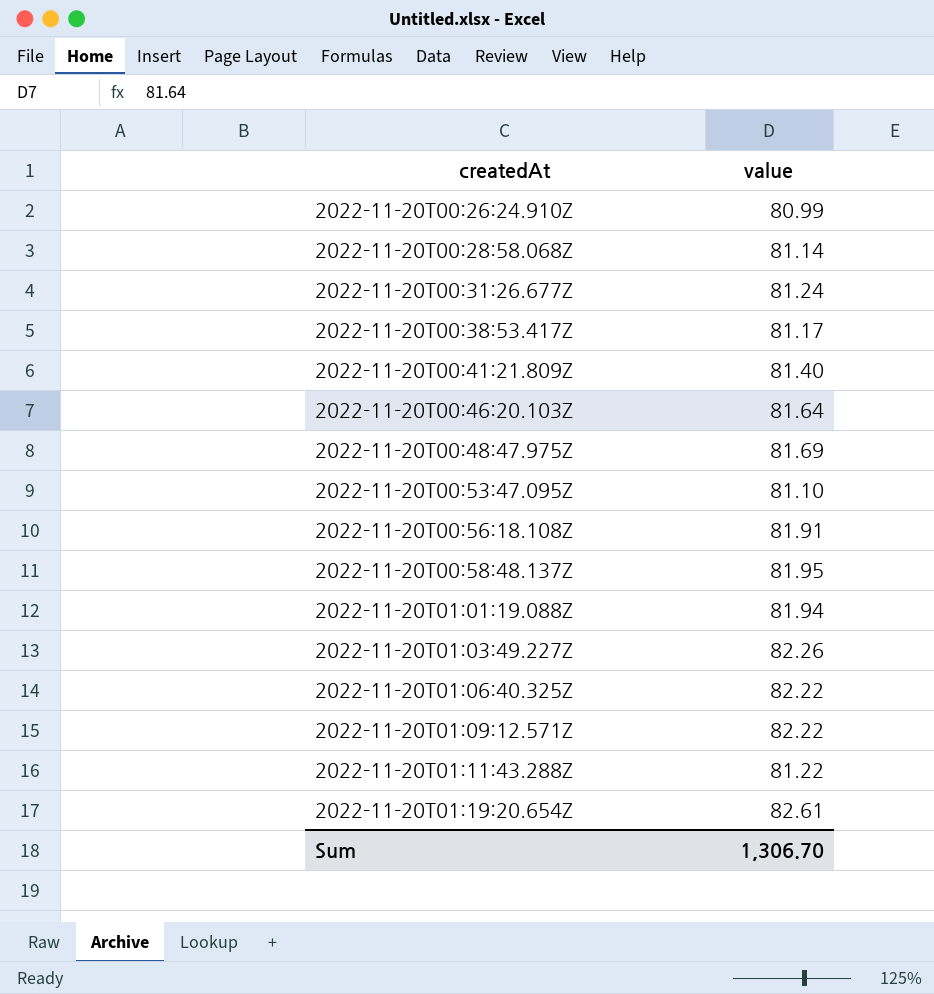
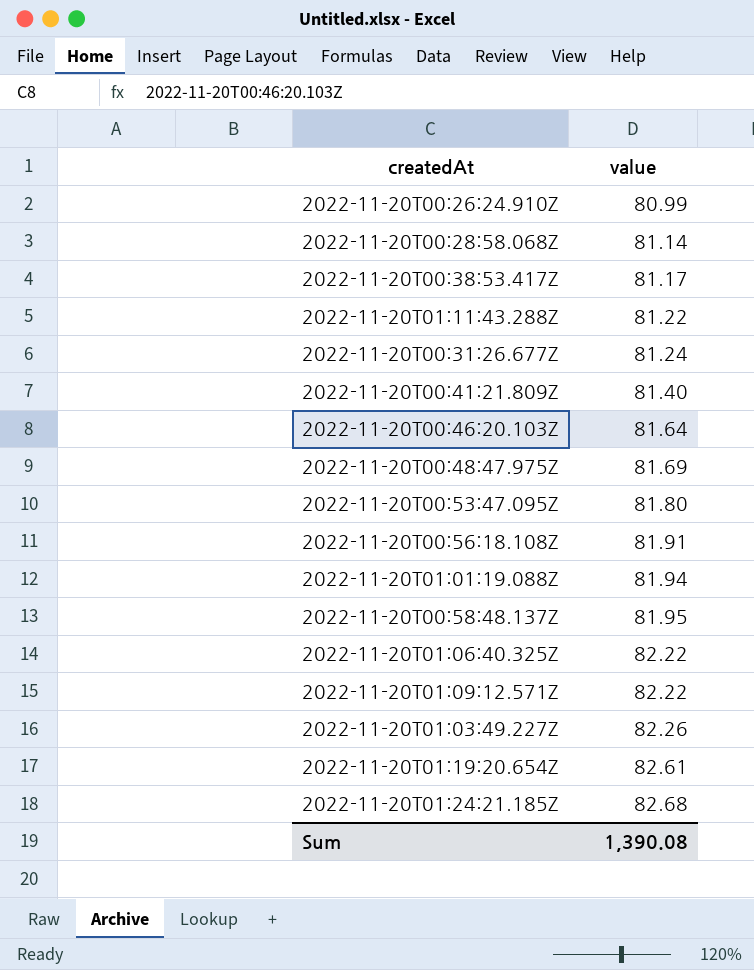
row order: createdAt ascending -> value ascending
2022-11-20T00:53:47.095Z | value: 81.10 -> 81.80
row 2022-11-20T01:24:21.185Z: none -> 82.68
Sum | value: 1,306.70 -> 1,390.08

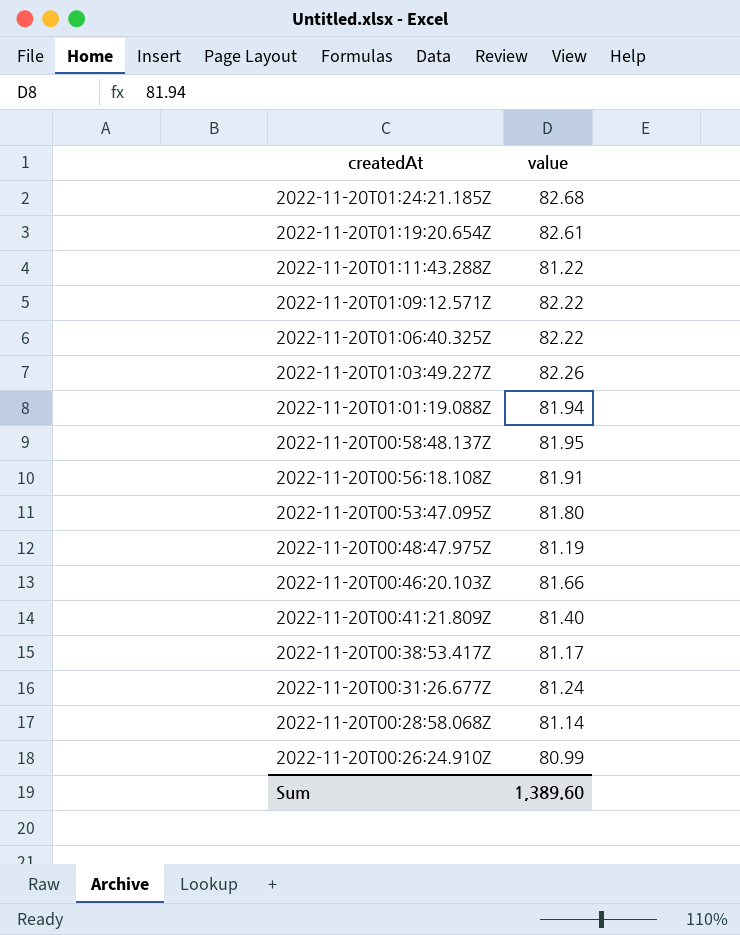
row order: value ascending -> createdAt descending
2022-11-20T00:48:47.975Z | value: 81.69 -> 81.19
2022-11-20T00:46:20.103Z | value: 81.64 -> 81.66
Sum | value: 1,390.08 -> 1,389.60

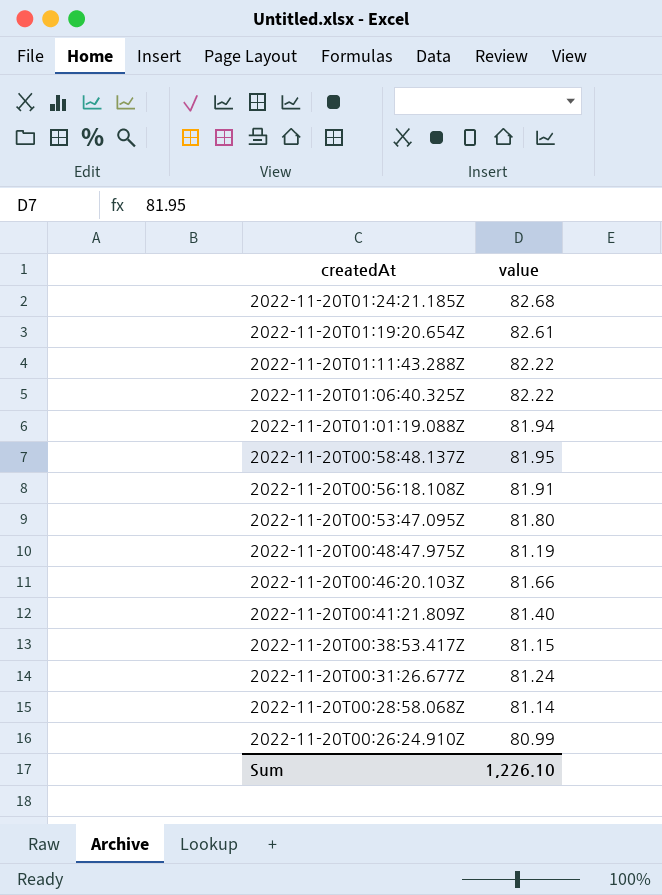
row 2022-11-20T01:09:12.571Z: 82.22 -> none
row 2022-11-20T01:03:49.227Z: 82.26 -> none
2022-11-20T01:11:43.288Z | value: 81.22 -> 82.22
2022-11-20T00:38:53.417Z | value: 81.17 -> 81.15
Sum | value: 1,389.60 -> 1,226.10

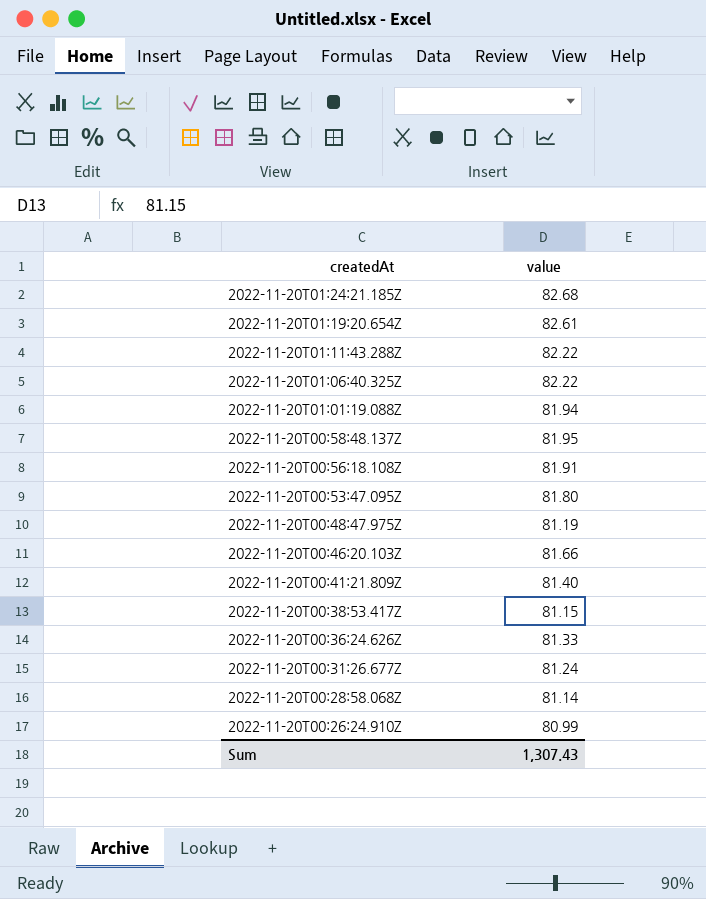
row 2022-11-20T00:36:24.626Z: none -> 81.33
Sum | value: 1,226.10 -> 1,307.43

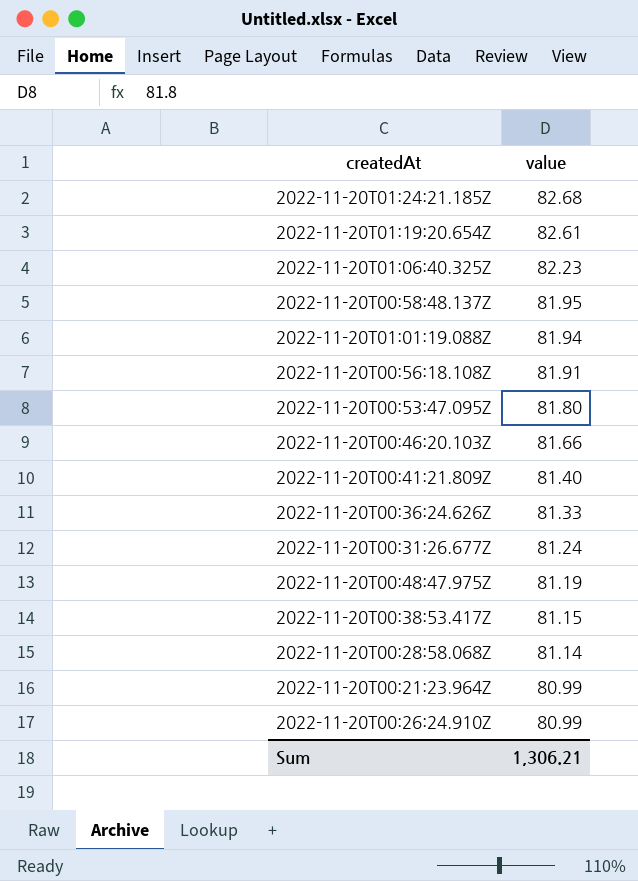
row order: createdAt descending -> value descending
row 2022-11-20T01:11:43.288Z: 82.22 -> none
2022-11-20T01:06:40.325Z | value: 82.22 -> 82.23
row 2022-11-20T00:21:23.964Z: none -> 80.99
Sum | value: 1,307.43 -> 1,306.21

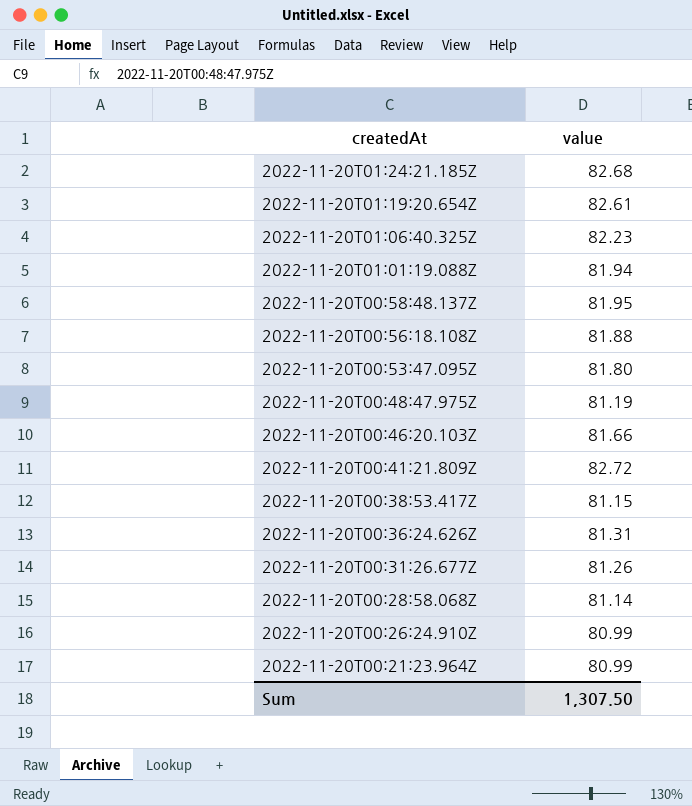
row order: value descending -> createdAt descending
2022-11-20T00:56:18.108Z | value: 81.91 -> 81.88
2022-11-20T00:41:21.809Z | value: 81.40 -> 82.72
2022-11-20T00:36:24.626Z | value: 81.33 -> 81.31
2022-11-20T00:31:26.677Z | value: 81.24 -> 81.26
Sum | value: 1,306.21 -> 1,307.50

